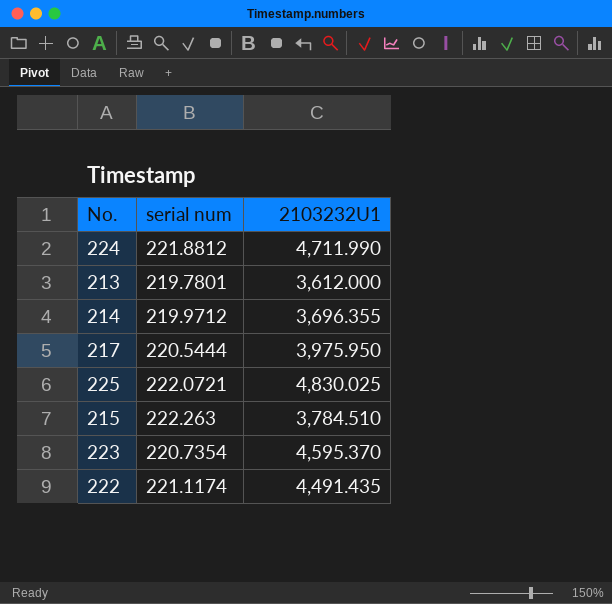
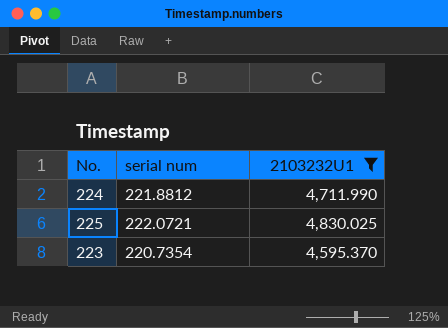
filter: none -> 2103232U1 >= 4,595.370

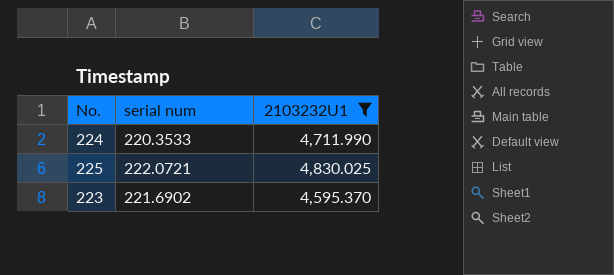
224 | serial num: 221.8812 -> 220.3533
223 | serial num: 220.7354 -> 221.6902

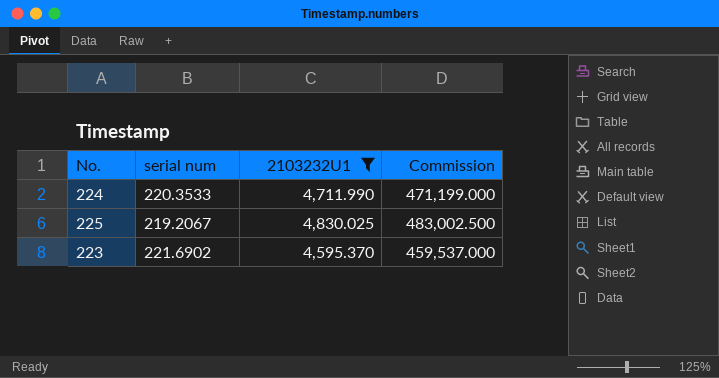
column Commission | formula: none -> [2103232U1] * 100
225 | serial num: 222.0721 -> 219.2067

